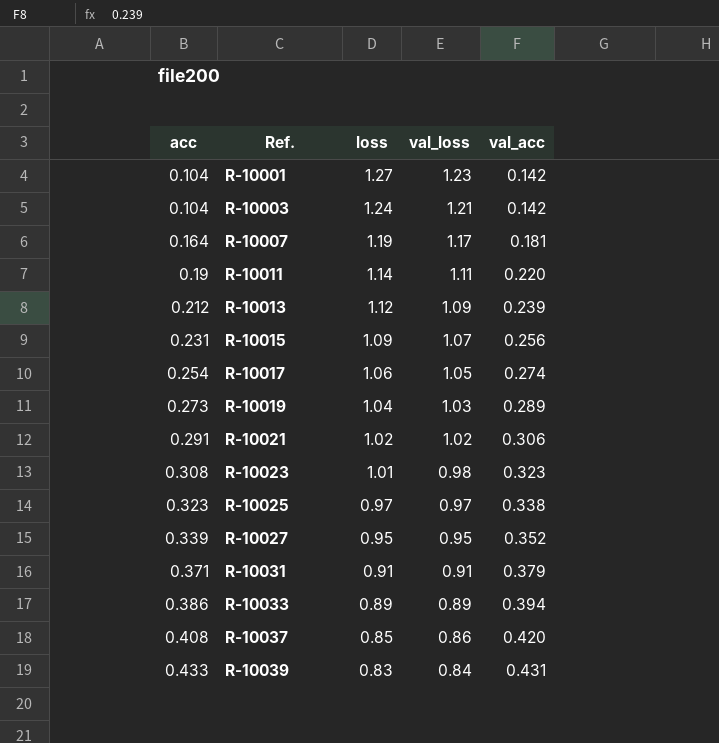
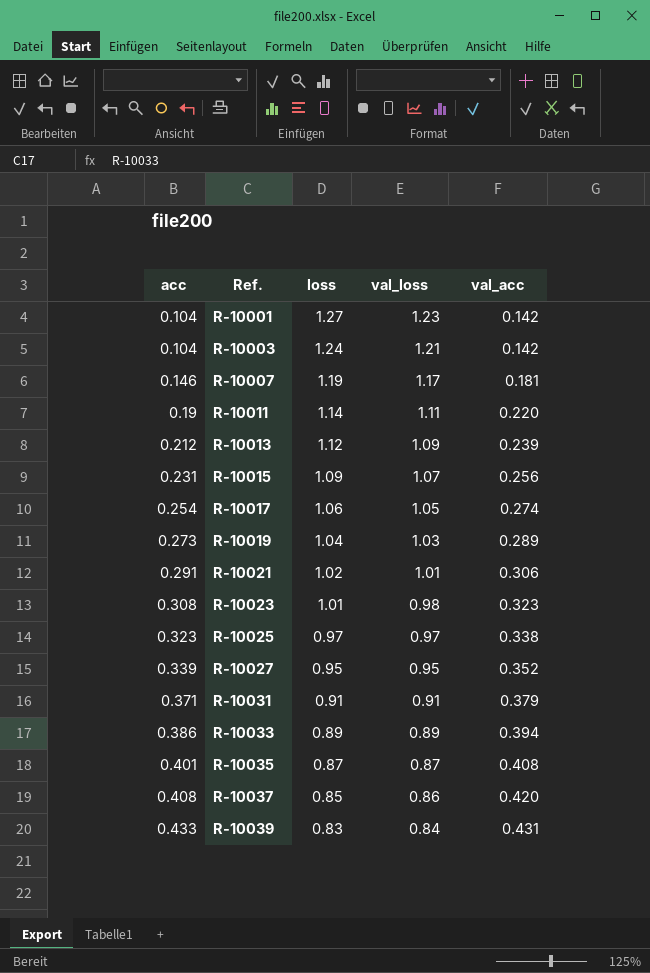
R-10007 | acc: 0.164 -> 0.146
R-10021 | val_loss: 1.02 -> 1.01
row R-10035: none -> 0.401 | 0.87 | 0.87 | 0.408

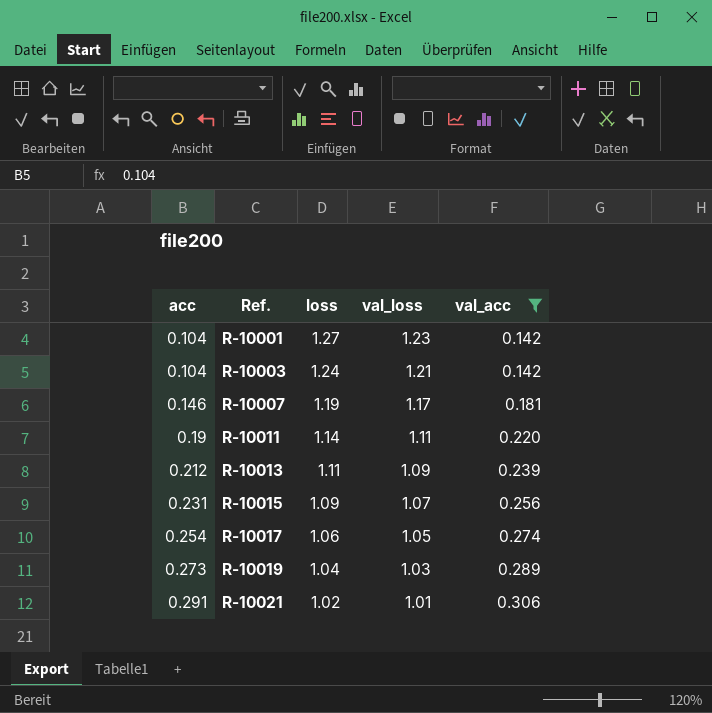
filter: none -> val_acc <= 0.306
R-10013 | loss: 1.12 -> 1.11

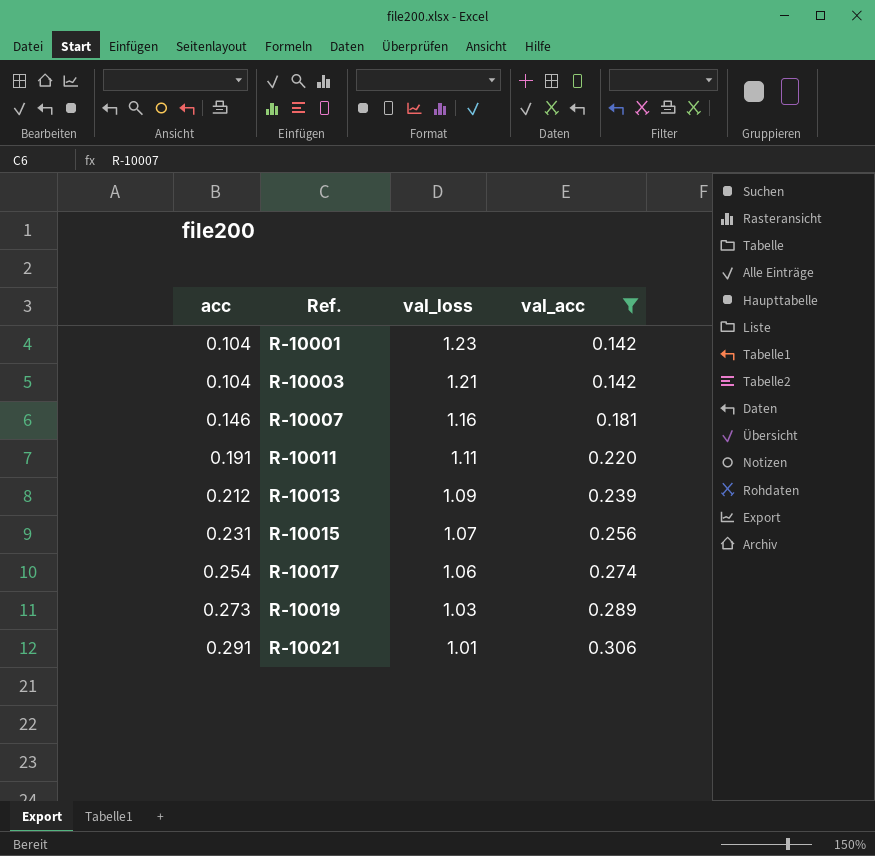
column loss | position: 3 -> none
R-10007 | val_loss: 1.17 -> 1.16
R-10011 | acc: 0.19 -> 0.191
R-10017 | val_loss: 1.05 -> 1.06

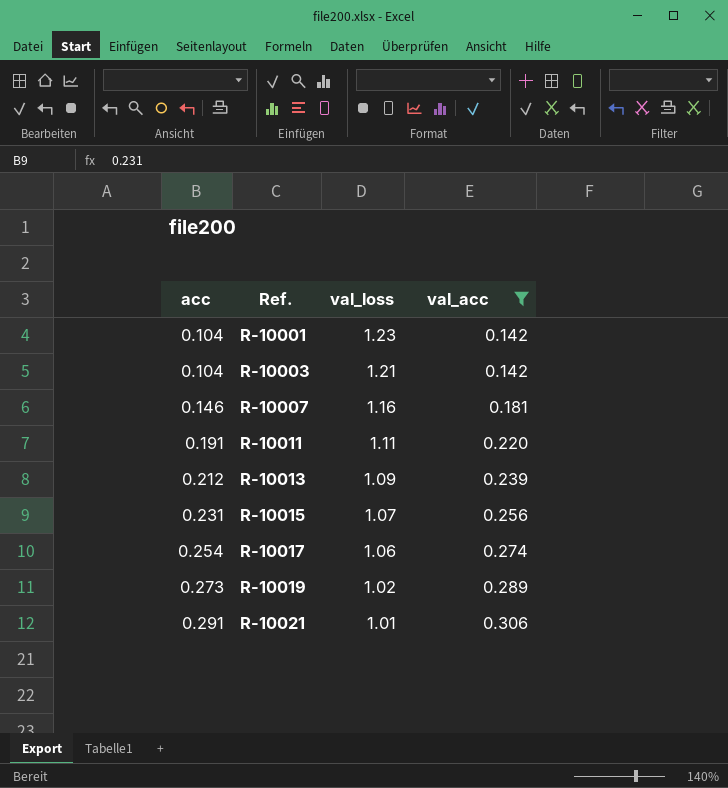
R-10019 | val_loss: 1.03 -> 1.02

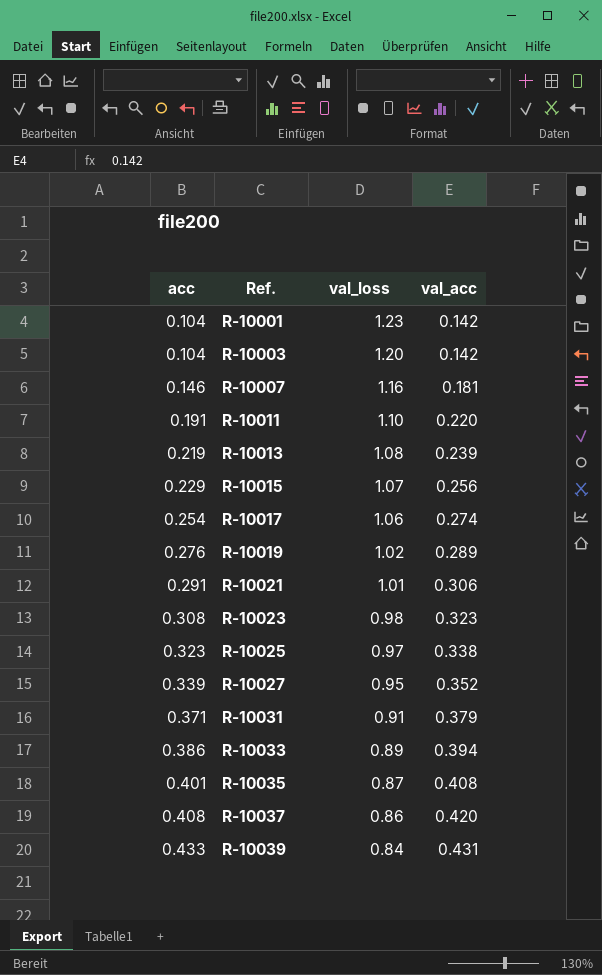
filter: val_acc <= 0.306 -> none
R-10003 | val_loss: 1.21 -> 1.20
R-10011 | val_loss: 1.11 -> 1.10
R-10013 | acc: 0.212 -> 0.219
R-10013 | val_loss: 1.09 -> 1.08
R-10015 | acc: 0.231 -> 0.229
R-10019 | acc: 0.273 -> 0.276

